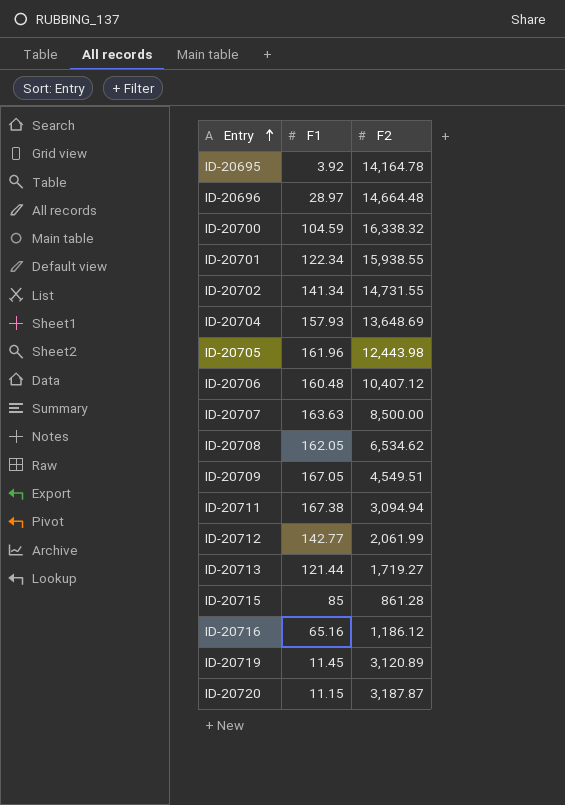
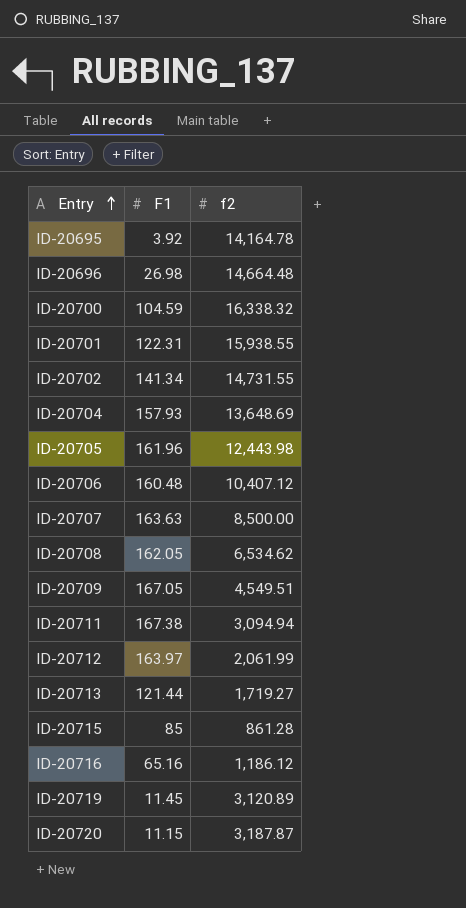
column name: F2 -> f2
ID-20696 | F1: 28.97 -> 26.98
ID-20701 | F1: 122.34 -> 122.31
ID-20712 | F1: 142.77 -> 163.97

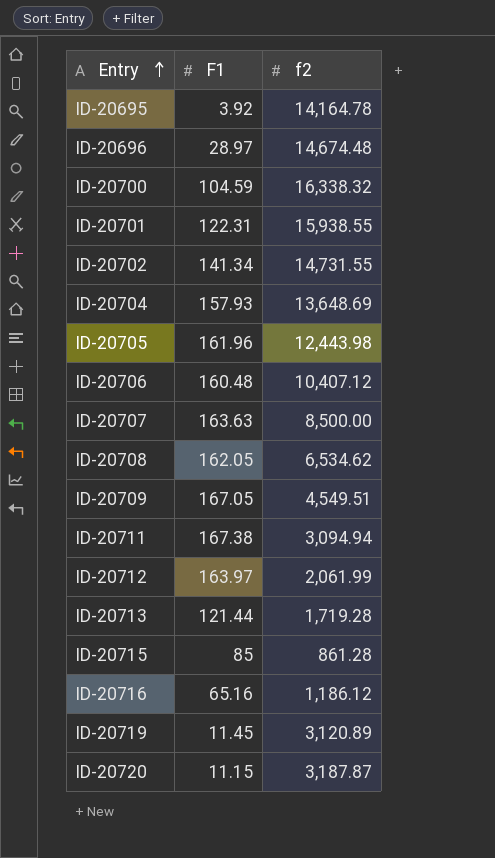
ID-20696 | F1: 26.98 -> 28.97
ID-20696 | f2: 14,664.48 -> 14,674.48
ID-20713 | f2: 1,719.27 -> 1,719.28

